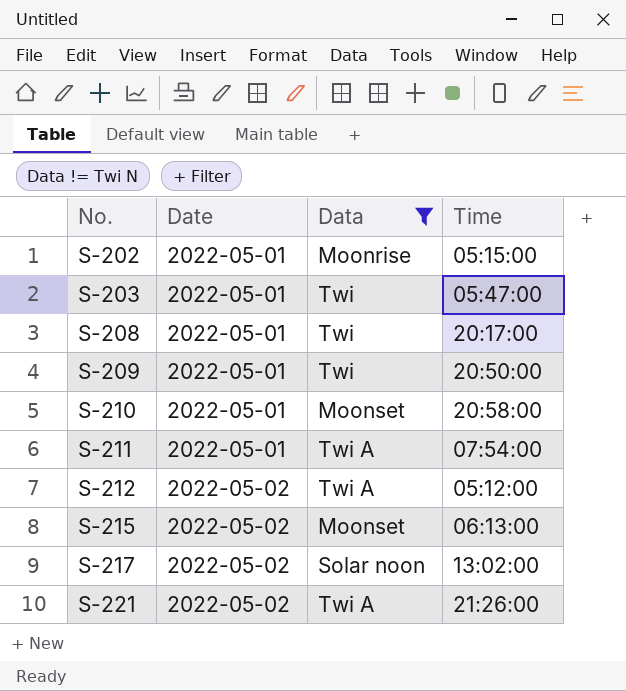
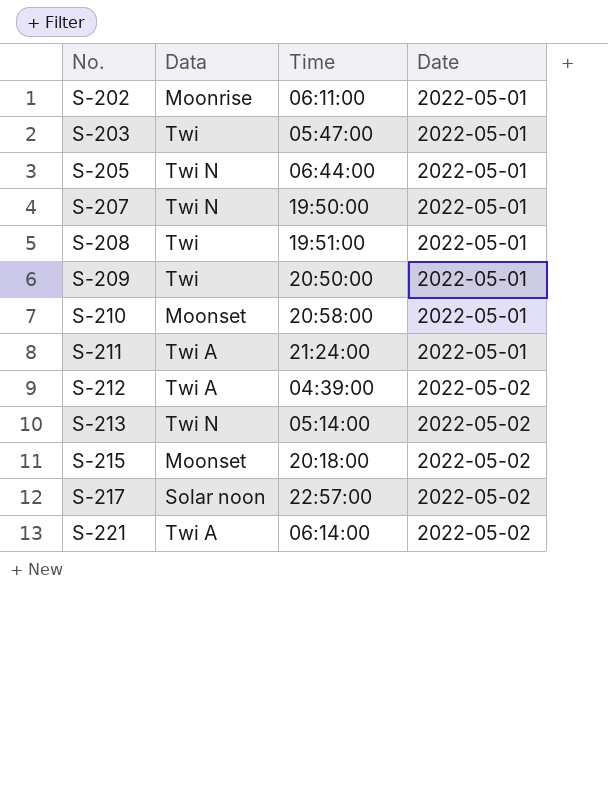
filter: Data != Twi N -> none
column Date | position: 2 -> 4
S-202 | Time: 05:15:00 -> 06:11:00
S-208 | Time: 20:17:00 -> 19:51:00
S-211 | Time: 07:54:00 -> 21:24:00
S-212 | Time: 05:12:00 -> 04:39:00
S-215 | Time: 06:13:00 -> 20:18:00
S-217 | Time: 13:02:00 -> 22:57:00
S-221 | Time: 21:26:00 -> 06:14:00

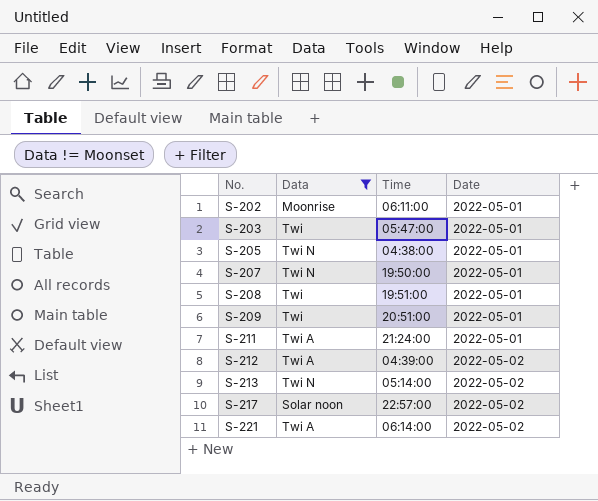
filter: none -> Data != Moonset
S-205 | Time: 06:44:00 -> 04:38:00
S-209 | Time: 20:50:00 -> 20:51:00

